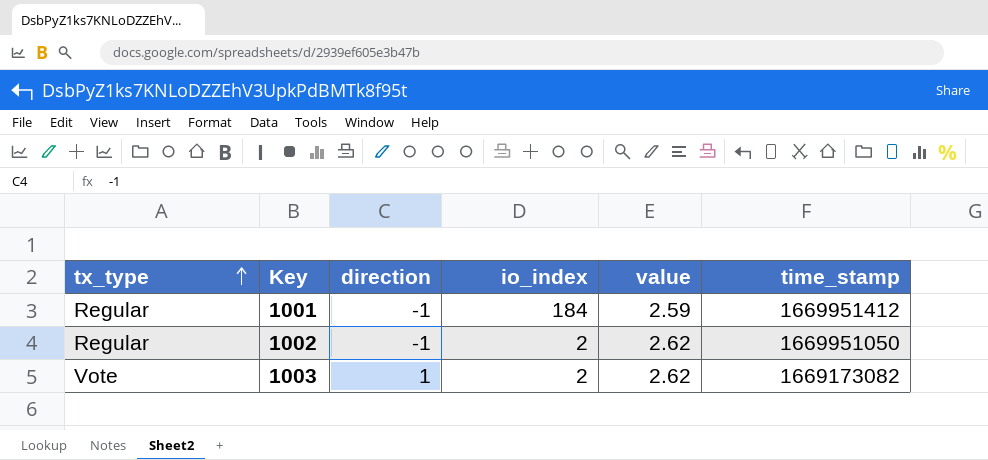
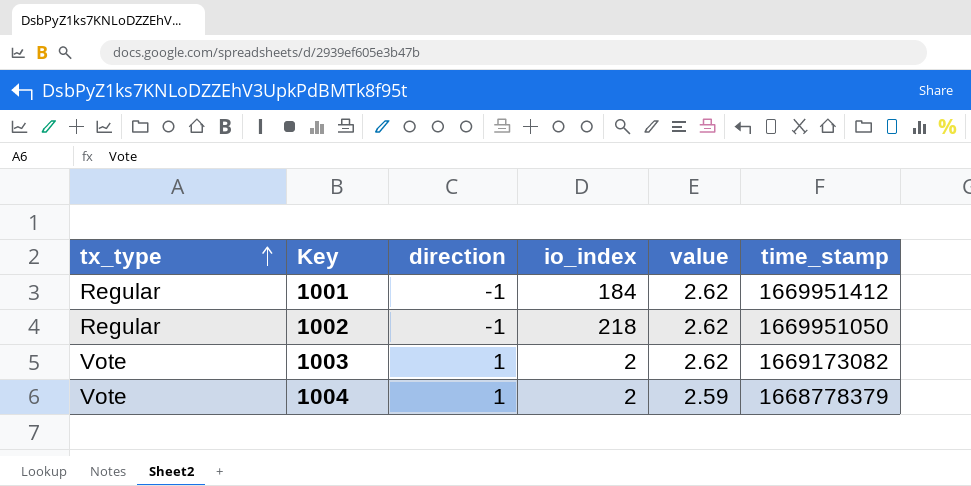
1001 | value: 2.59 -> 2.62
1002 | io_index: 2 -> 218
row 1004: none -> Vote | 1 | 2 | 2.59 | 1668778379

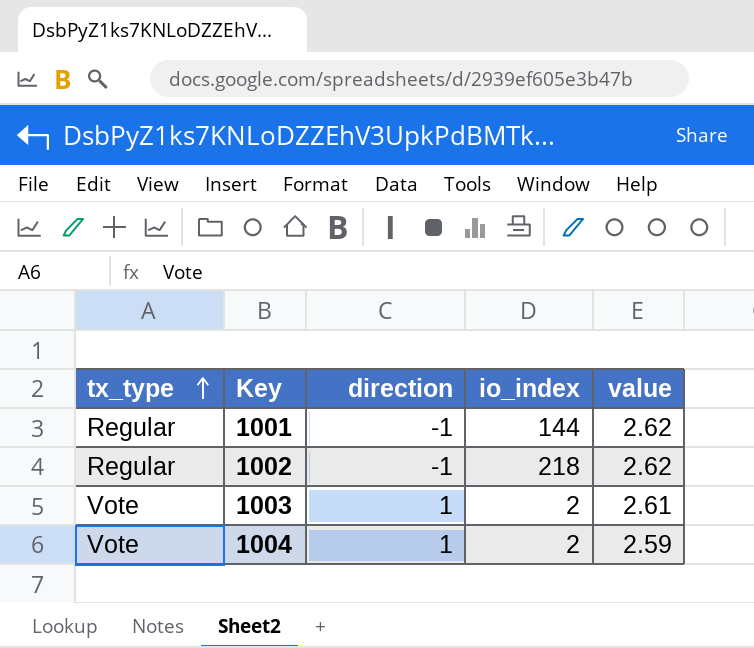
column time_stamp | position: 6 -> none
1001 | io_index: 184 -> 144
1003 | value: 2.62 -> 2.61

